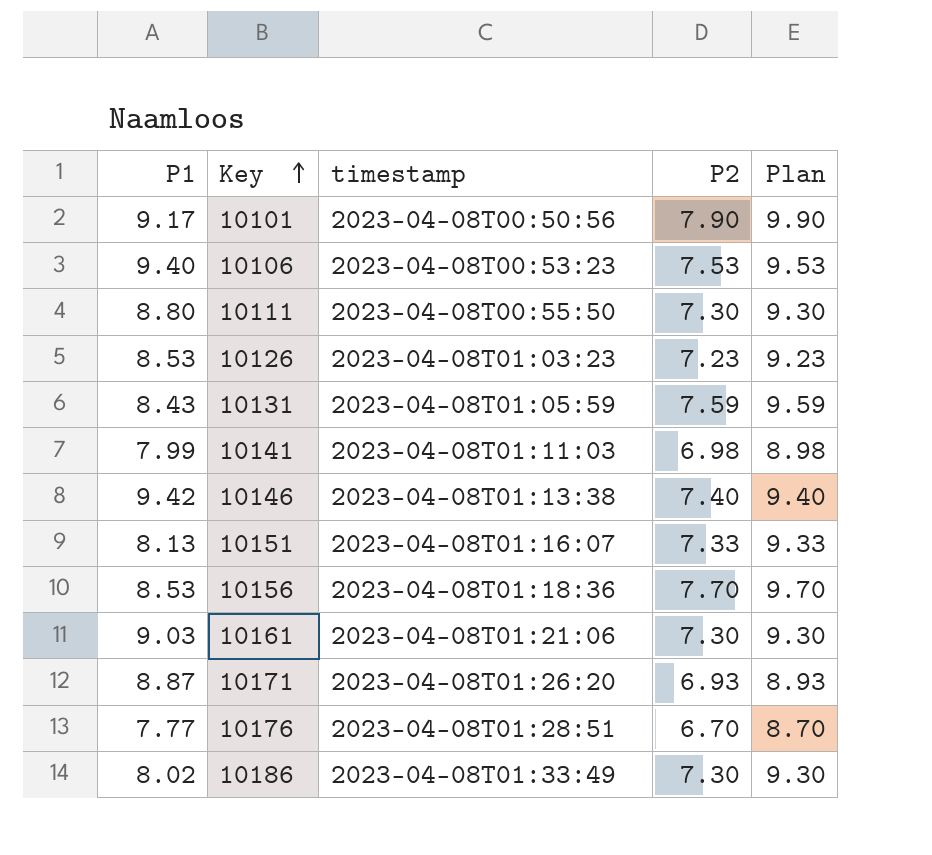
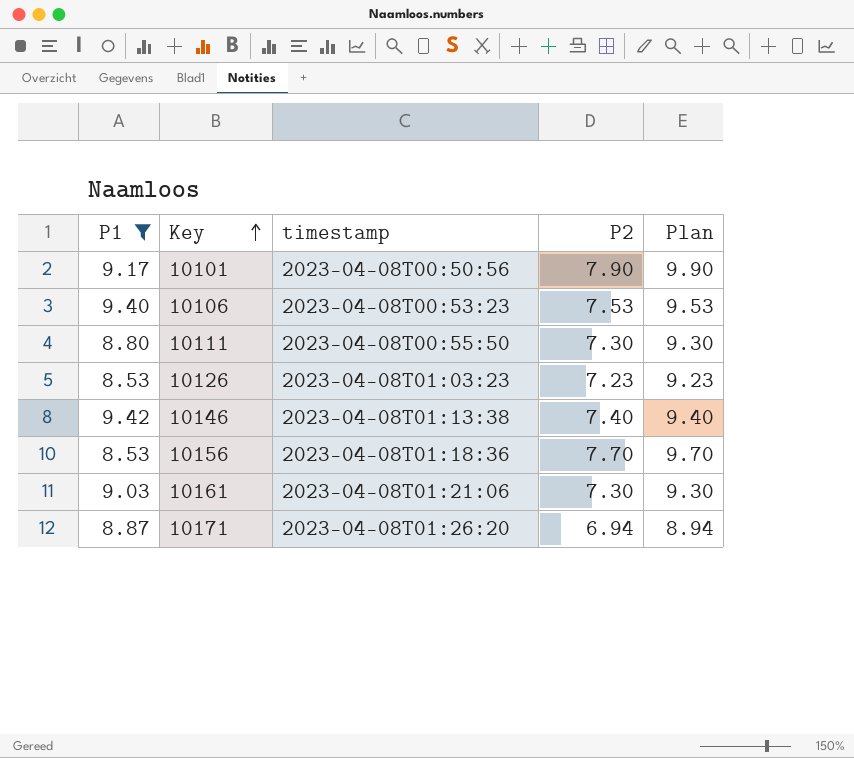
filter: none -> P1 >= 8.53
10171 | P2: 6.93 -> 6.94
10171 | Plan: 8.93 -> 8.94

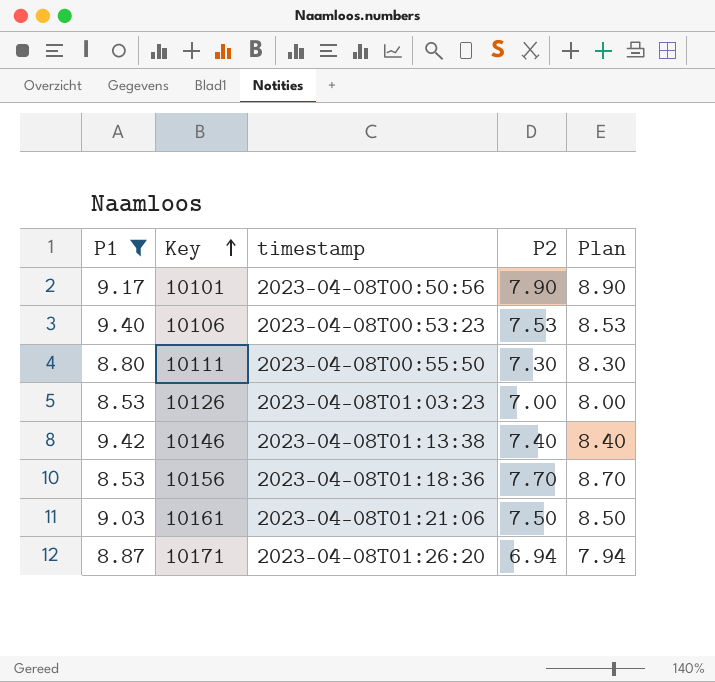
column Plan | formula: [P2] + 2 -> [P2] + 1
10126 | P2: 7.23 -> 7.00
10161 | P2: 7.30 -> 7.50

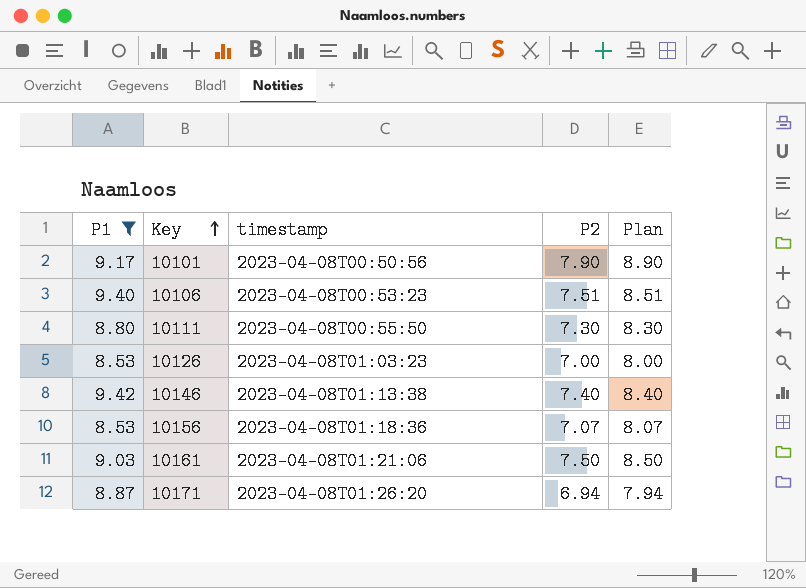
10106 | P2: 7.53 -> 7.51
10106 | Plan: 8.53 -> 8.51
10156 | P2: 7.70 -> 7.07
10156 | Plan: 8.70 -> 8.07

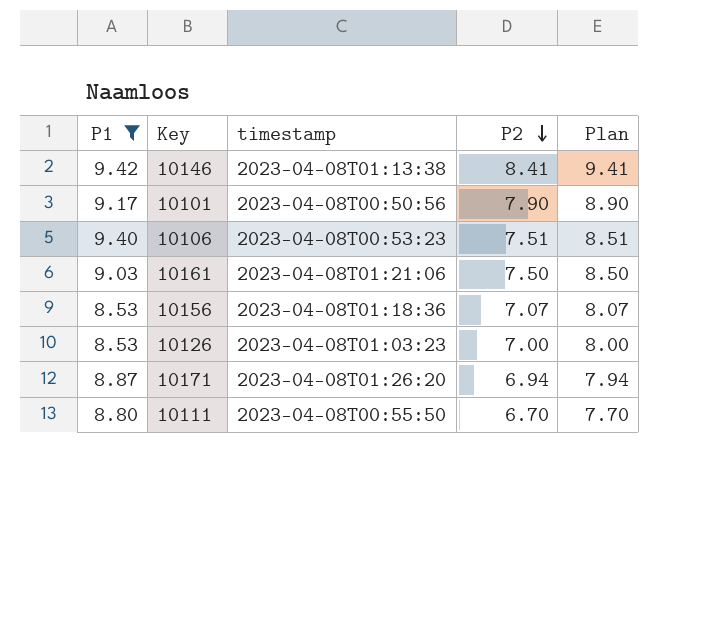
row order: Key ascending -> P2 descending
10146 | P2: 7.40 -> 8.41
10146 | Plan: 8.40 -> 9.41
10111 | P2: 7.30 -> 6.70
10111 | Plan: 8.30 -> 7.70

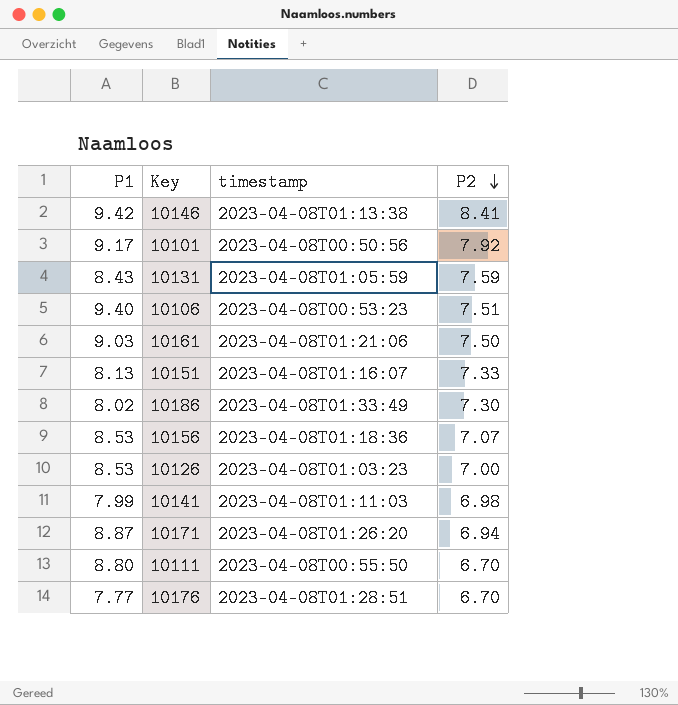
filter: P1 >= 8.53 -> none
column Plan | formula: [P2] + 1 -> none
10101 | P2: 7.90 -> 7.92

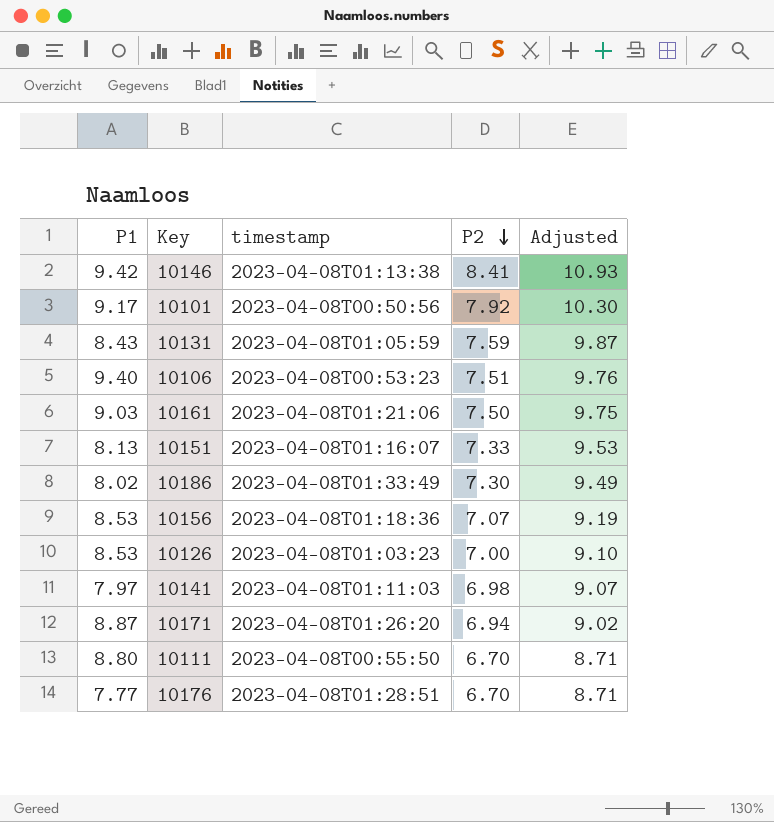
column Adjusted | formula: none -> [P2] * 1.3
10141 | P1: 7.99 -> 7.97

